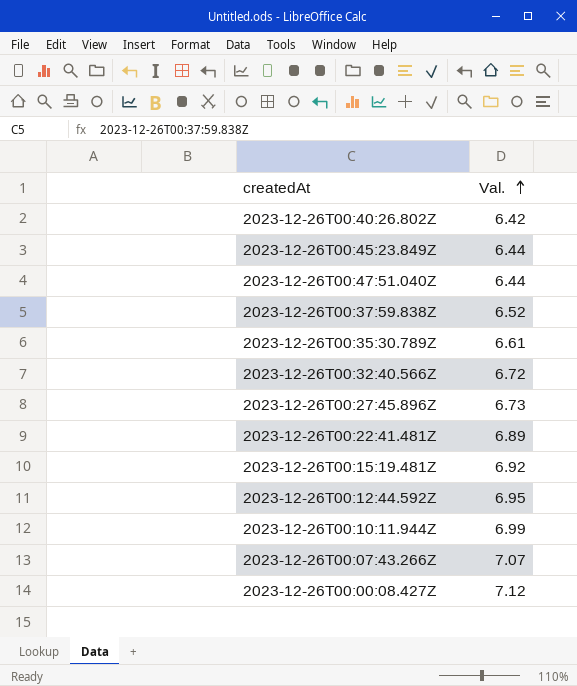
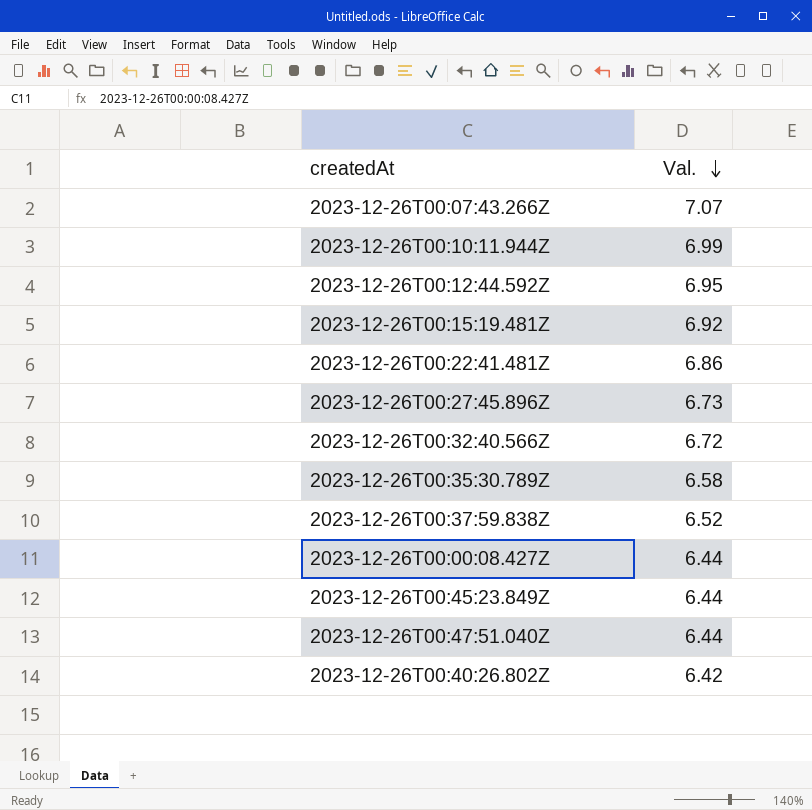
row order: Val. ascending -> Val. descending
2023-12-26T00:22:41.481Z | Val.: 6.89 -> 6.86
2023-12-26T00:35:30.789Z | Val.: 6.61 -> 6.58
2023-12-26T00:00:08.427Z | Val.: 7.12 -> 6.44

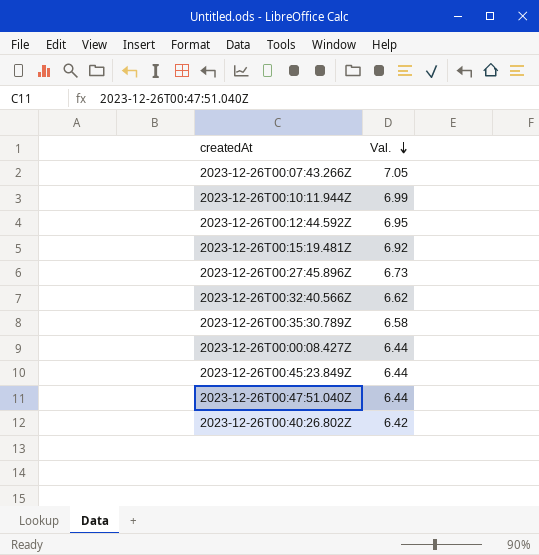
row 2023-12-26T00:22:41.481Z: 6.86 -> none
row 2023-12-26T00:37:59.838Z: 6.52 -> none
2023-12-26T00:07:43.266Z | Val.: 7.07 -> 7.05
2023-12-26T00:32:40.566Z | Val.: 6.72 -> 6.62

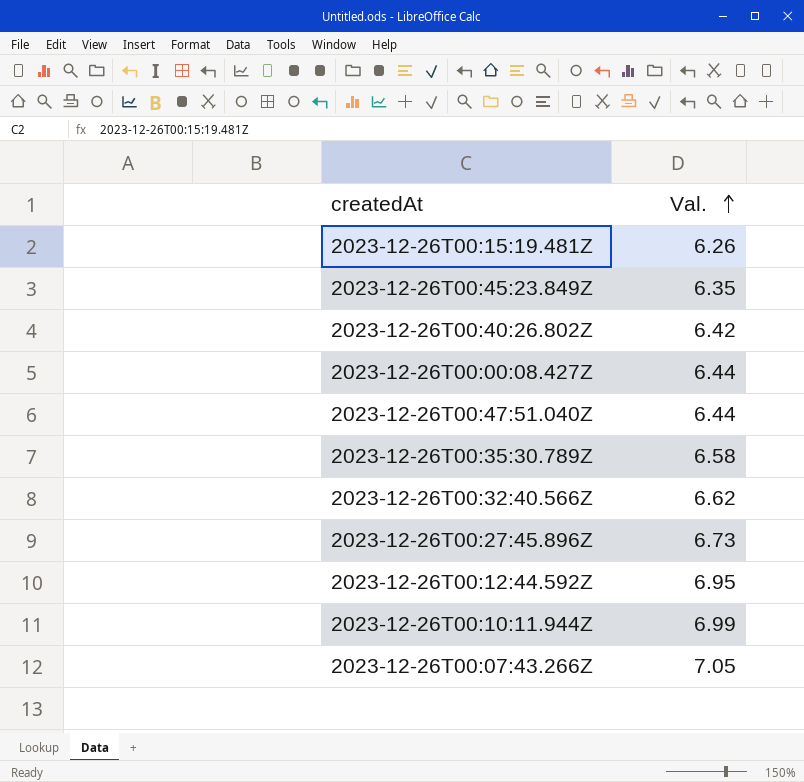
row order: Val. descending -> Val. ascending
2023-12-26T00:15:19.481Z | Val.: 6.92 -> 6.26
2023-12-26T00:45:23.849Z | Val.: 6.44 -> 6.35

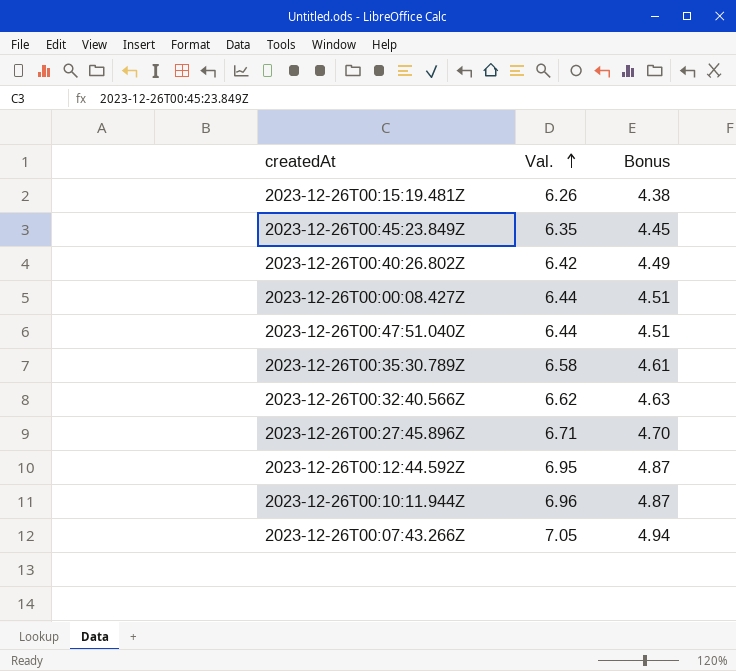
column Bonus | formula: none -> [Val.] * 0.7
2023-12-26T00:27:45.896Z | Val.: 6.73 -> 6.71
2023-12-26T00:10:11.944Z | Val.: 6.99 -> 6.96

